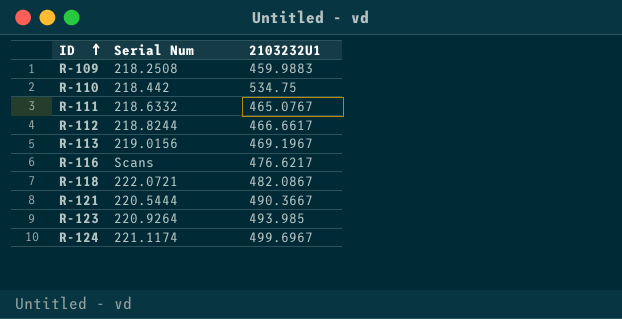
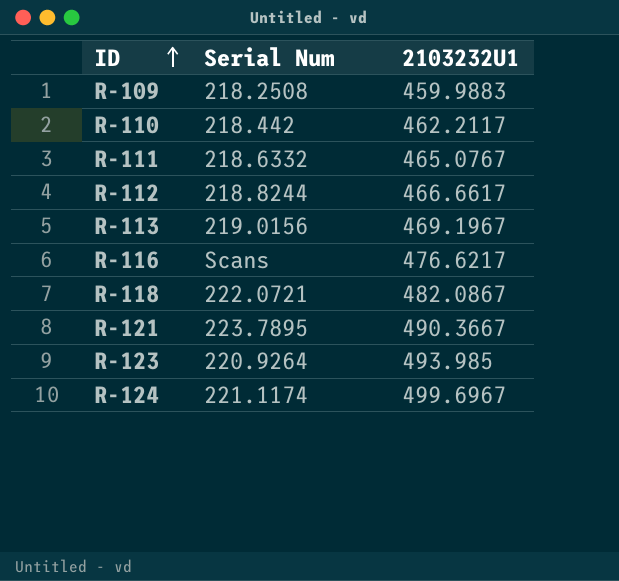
R-110 | 2103232U1: 534.75 -> 462.2117
R-121 | Serial Num: 220.5444 -> 223.7895

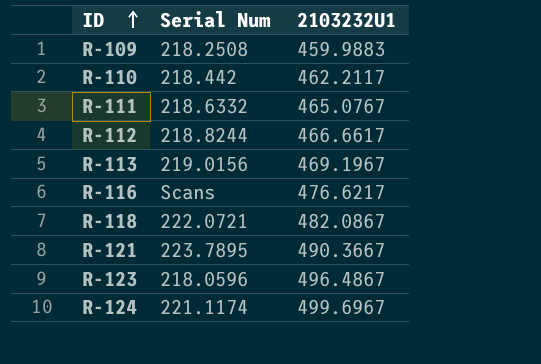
R-123 | Serial Num: 220.9264 -> 218.0596
R-123 | 2103232U1: 493.985 -> 496.4867

